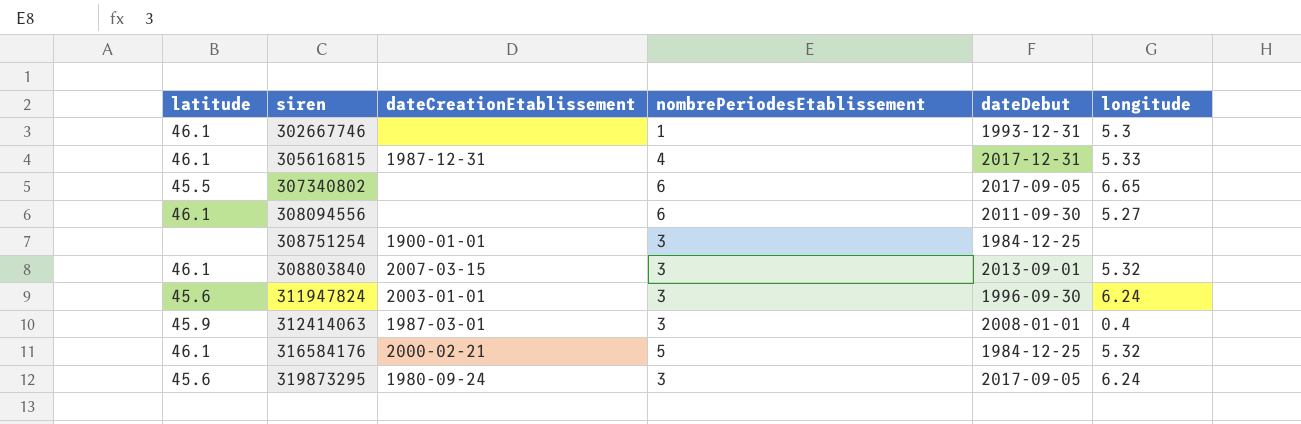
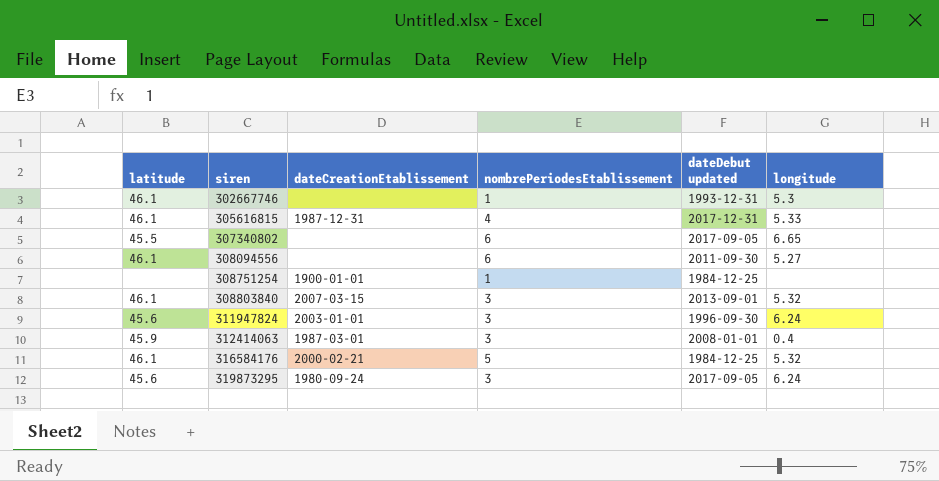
column name: dateDebut -> dateDebut updated
308751254 | nombrePeriodesEtablissement: 3 -> 1

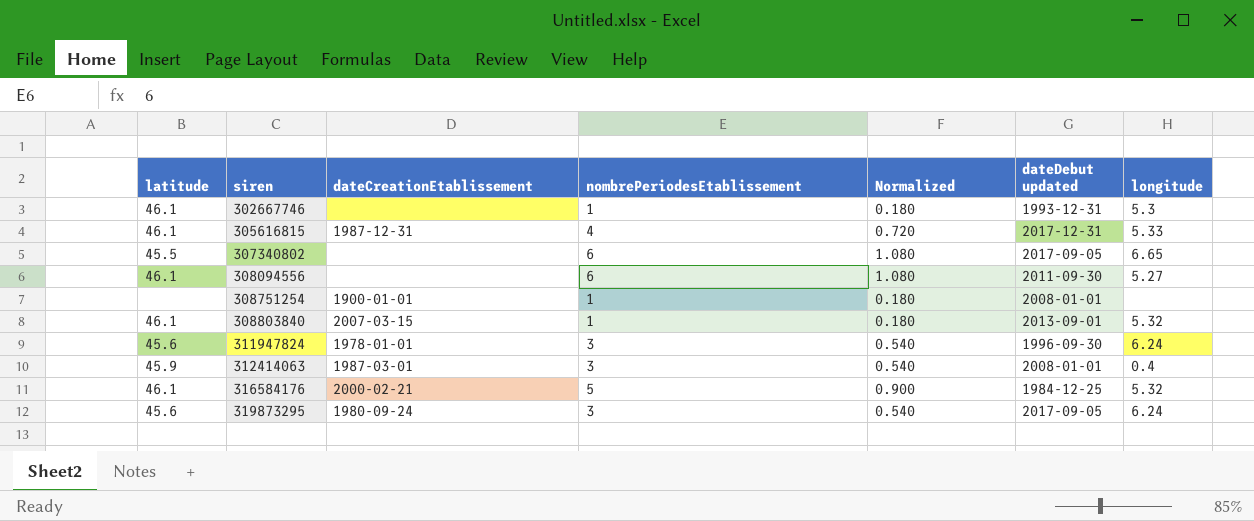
column Normalized | formula: none -> [nombrePeriodesEtablissement] * 0.18
308751254 | dateDebut updated: 1984-12-25 -> 2008-01-01
308803840 | nombrePeriodesEtablissement: 3 -> 1
311947824 | dateCreationEtablissement: 2003-01-01 -> 1978-01-01

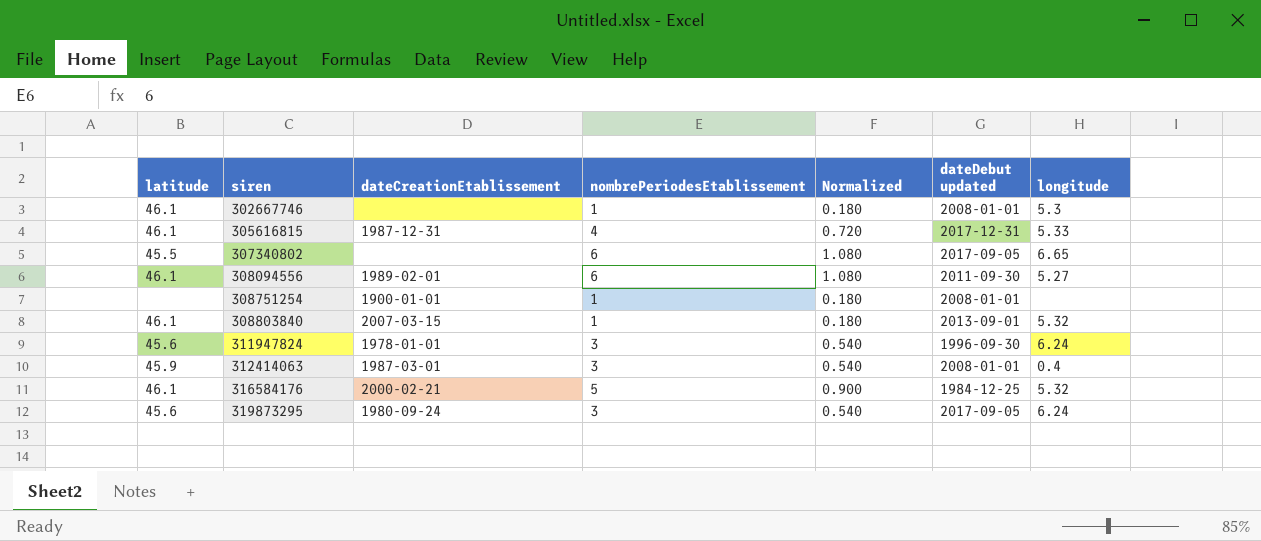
302667746 | dateDebut updated: 1993-12-31 -> 2008-01-01
308094556 | dateCreationEtablissement: none -> 1989-02-01

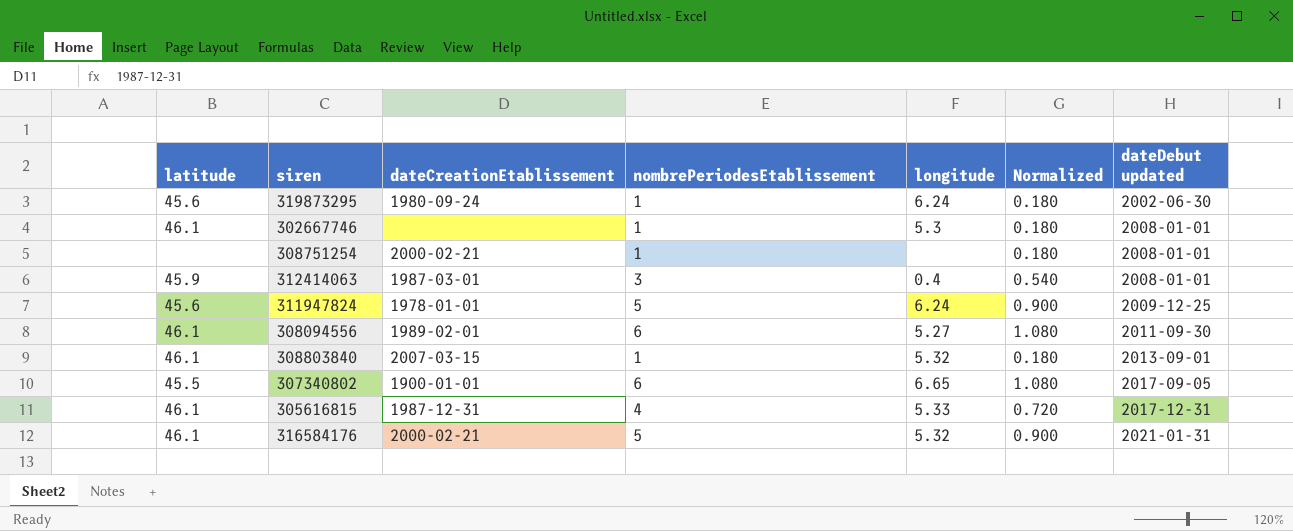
row order: siren ascending -> dateDebut updated ascending
column longitude | position: 7 -> 5
319873295 | nombrePeriodesEtablissement: 3 -> 1
319873295 | Normalized: 0.540 -> 0.180
319873295 | dateDebut updated: 2017-09-05 -> 2002-06-30
308751254 | dateCreationEtablissement: 1900-01-01 -> 2000-02-21
311947824 | nombrePeriodesEtablissement: 3 -> 5
311947824 | Normalized: 0.540 -> 0.900
311947824 | dateDebut updated: 1996-09-30 -> 2009-12-25
307340802 | dateCreationEtablissement: none -> 1900-01-01
316584176 | dateDebut updated: 1984-12-25 -> 2021-01-31

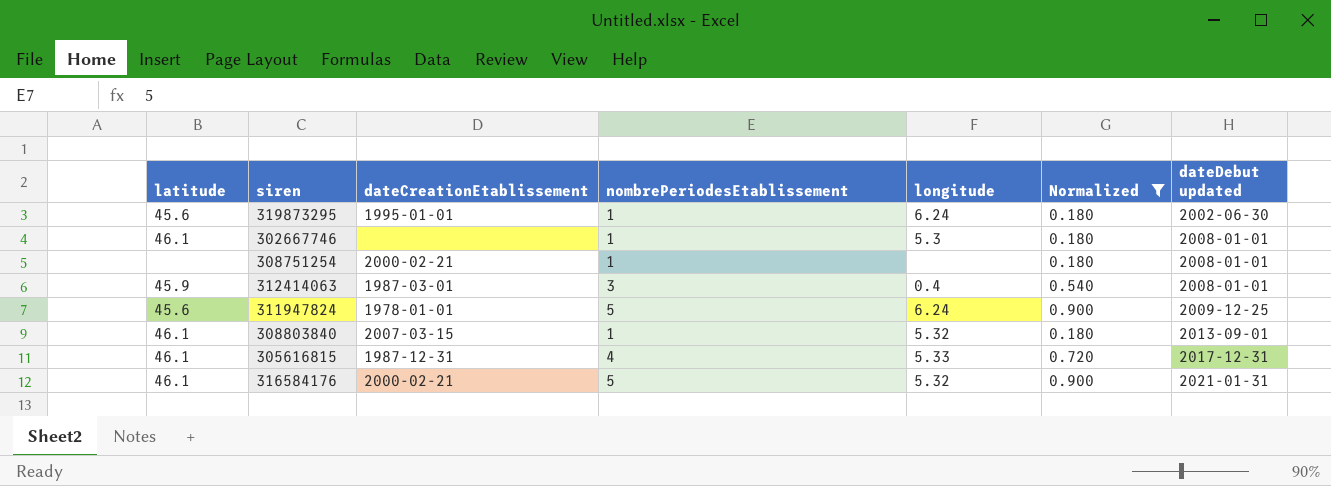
filter: none -> Normalized != 1.080
319873295 | dateCreationEtablissement: 1980-09-24 -> 1995-01-01

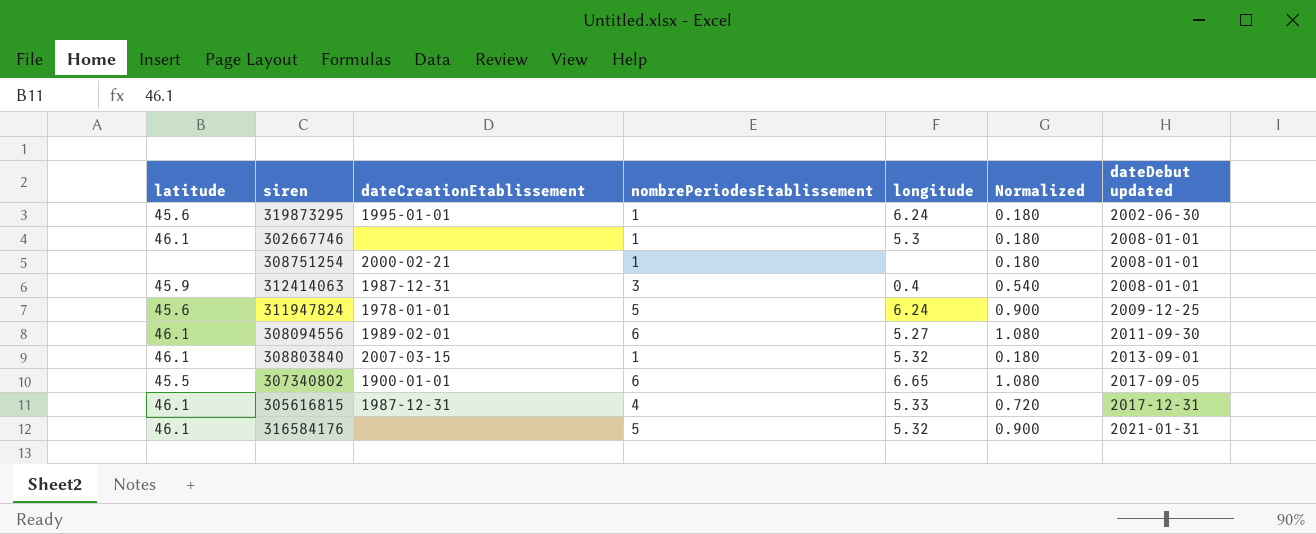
filter: Normalized != 1.080 -> none
312414063 | dateCreationEtablissement: 1987-03-01 -> 1987-12-31
316584176 | dateCreationEtablissement: 2000-02-21 -> none

